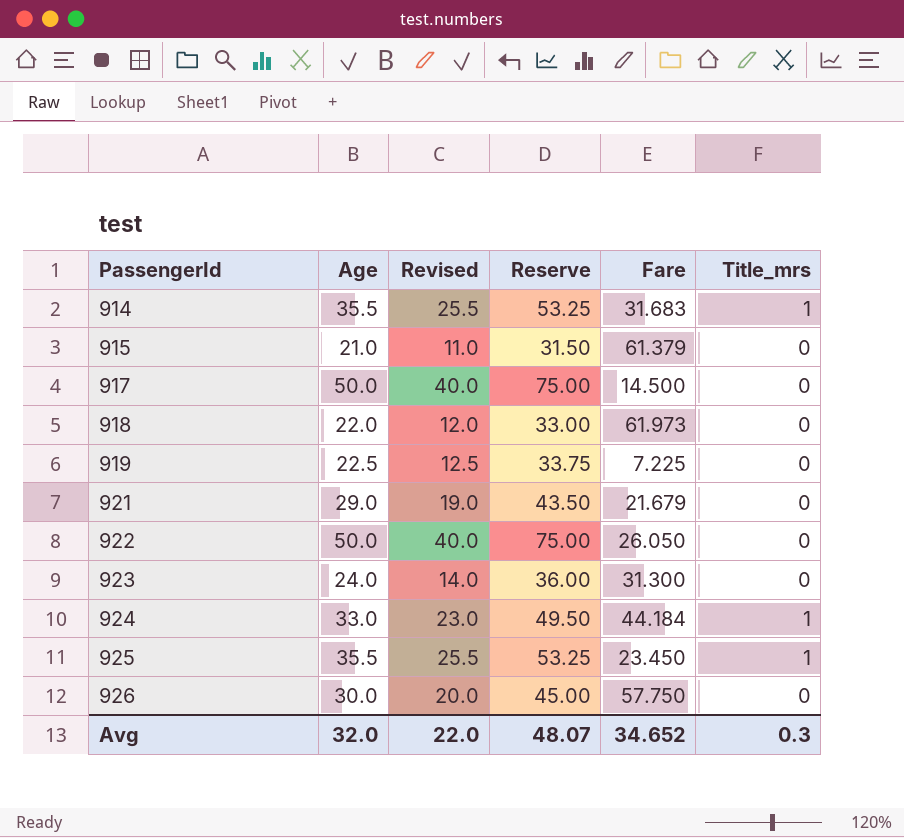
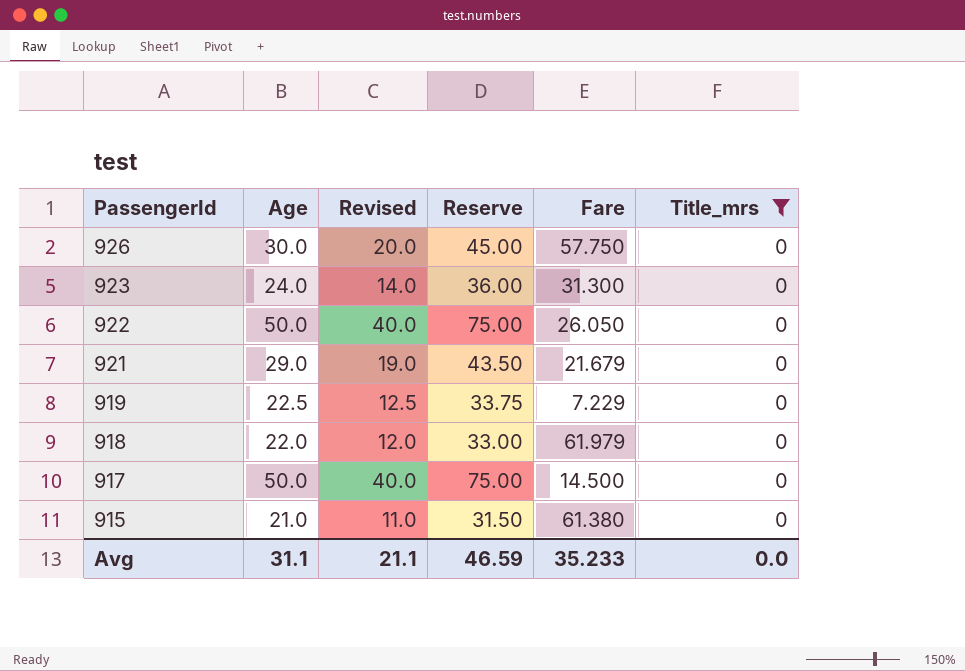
filter: none -> Title_mrs = 0
row order: PassengerId ascending -> PassengerId descending
919 | Fare: 7.225 -> 7.229
918 | Fare: 61.973 -> 61.979
915 | Fare: 61.379 -> 61.380
Avg | Age: 32.0 -> 31.1
Avg | Revised: 22.0 -> 21.1
Avg | Reserve: 48.07 -> 46.59
Avg | Fare: 34.652 -> 35.233
Avg | Title_mrs: 0.3 -> 0.0

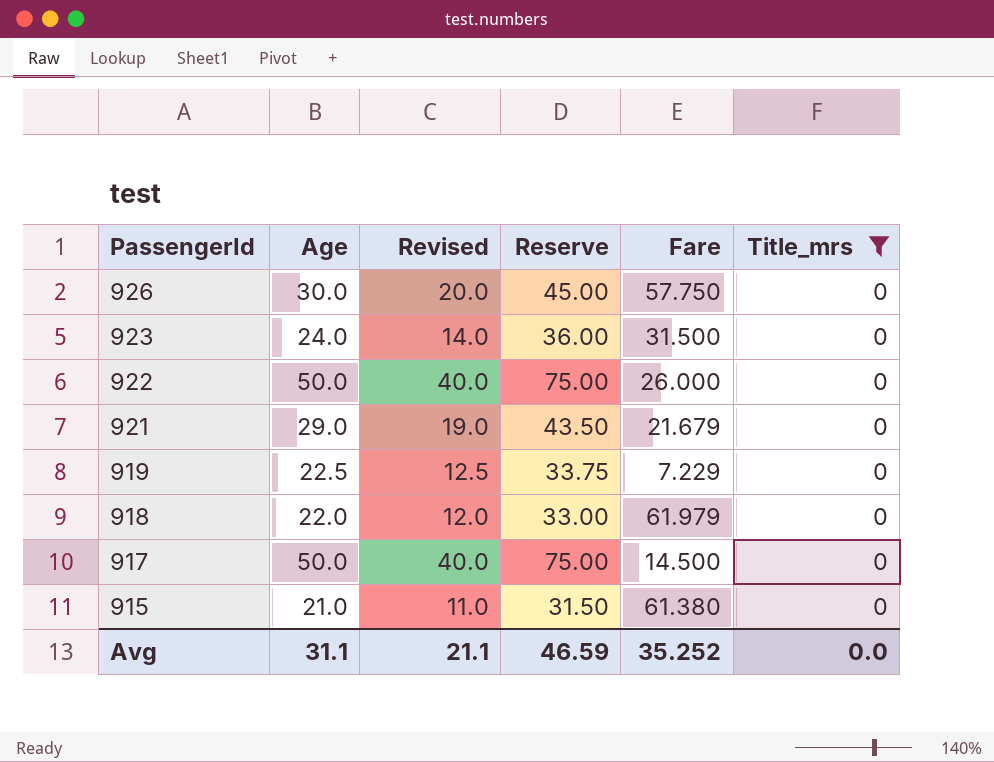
923 | Fare: 31.300 -> 31.500
922 | Fare: 26.050 -> 26.000
Avg | Fare: 35.233 -> 35.252

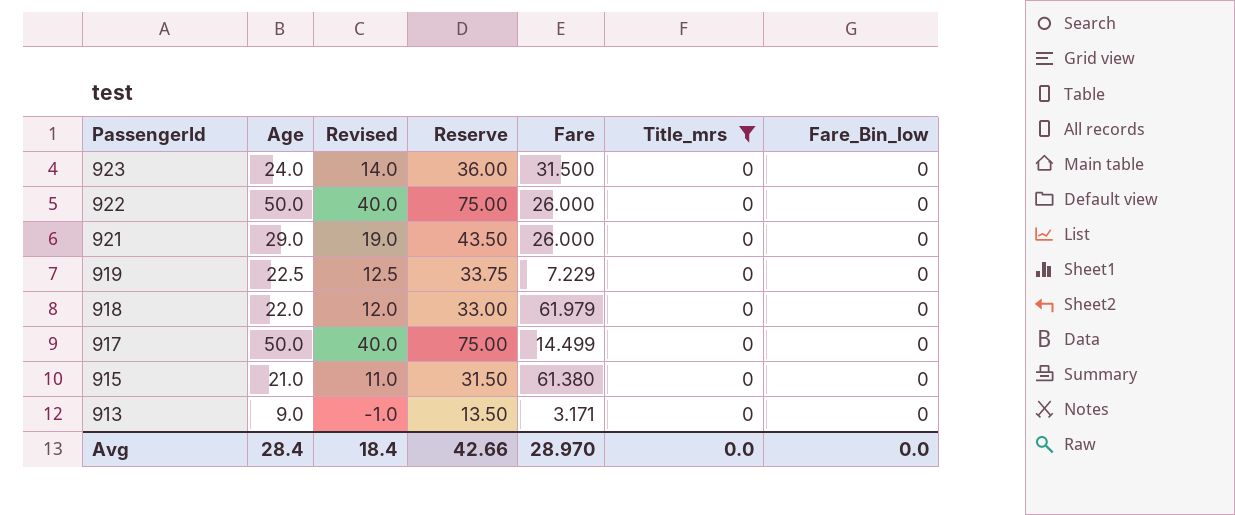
column Fare_Bin_low | position: none -> 7
row 926: 30.0 | 20.0 | 45.00 | 57.750 | 0 -> none
921 | Fare: 21.679 -> 26.000
917 | Fare: 14.500 -> 14.499
row 913: none -> 9.0 | -1.0 | 13.50 | 3.171 | 0 | 0
Avg | Age: 31.1 -> 28.4
Avg | Revised: 21.1 -> 18.4
Avg | Reserve: 46.59 -> 42.66
Avg | Fare: 35.252 -> 28.970

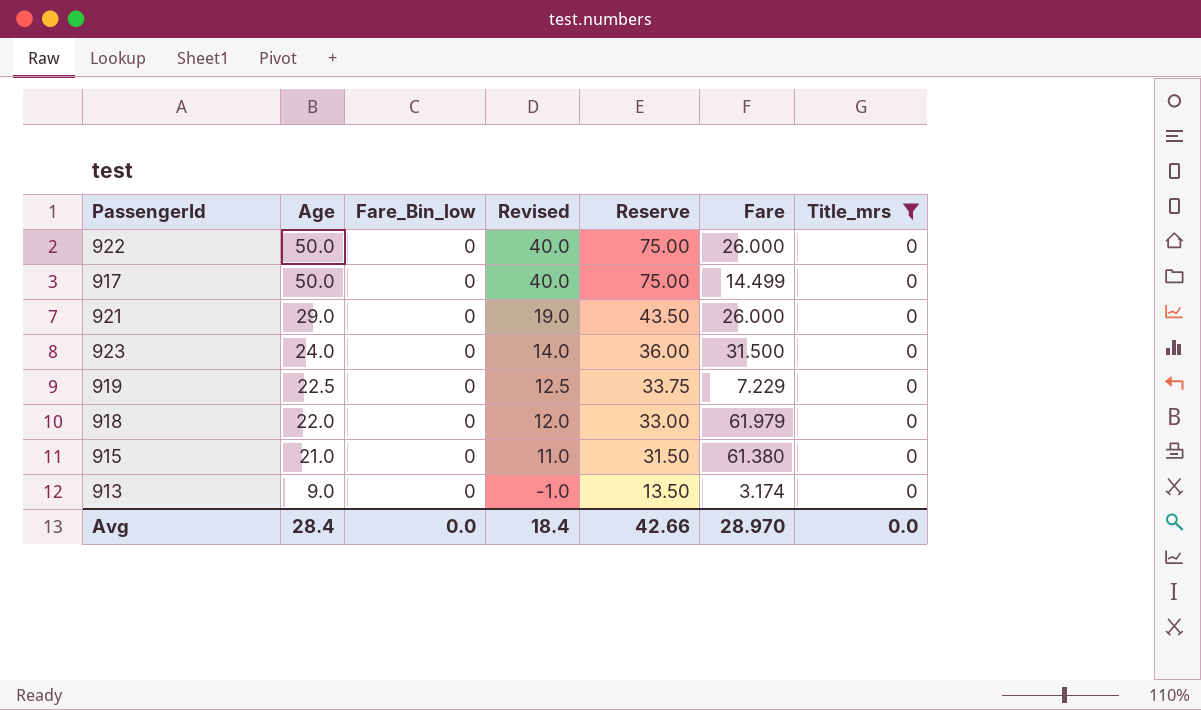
row order: PassengerId descending -> Age descending
column Fare_Bin_low | position: 7 -> 3
913 | Fare: 3.171 -> 3.174

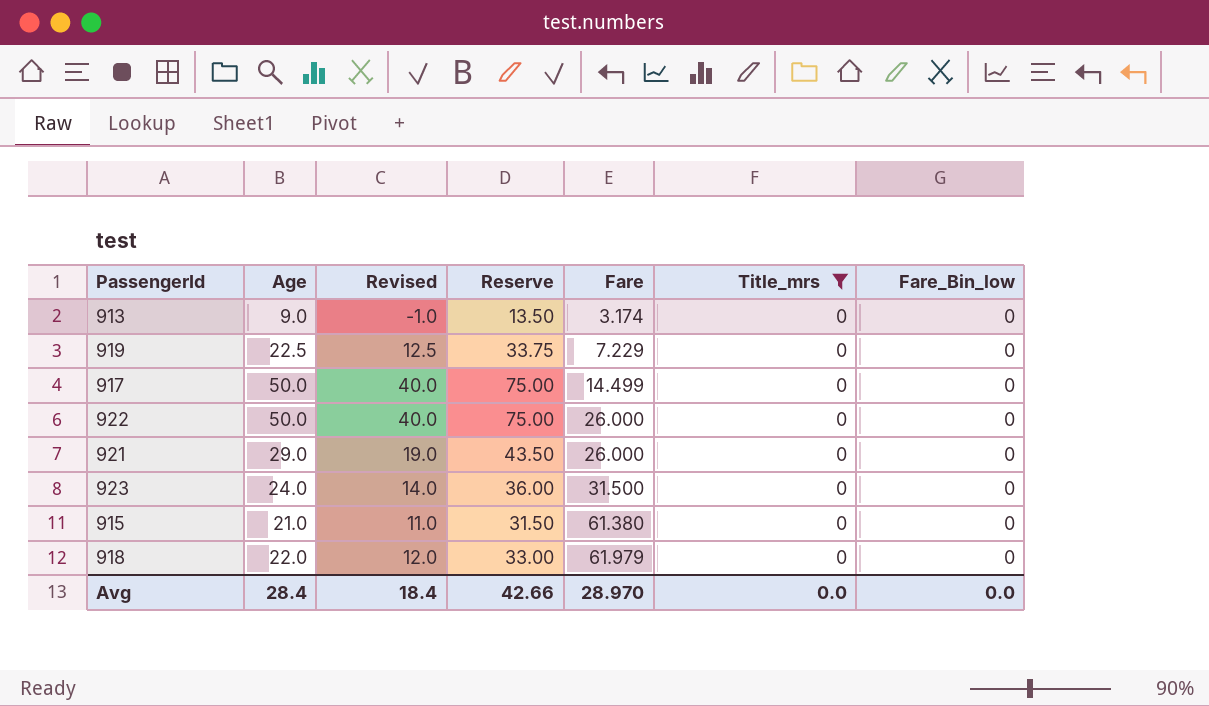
row order: Age descending -> Fare ascending
column Fare_Bin_low | position: 3 -> 7

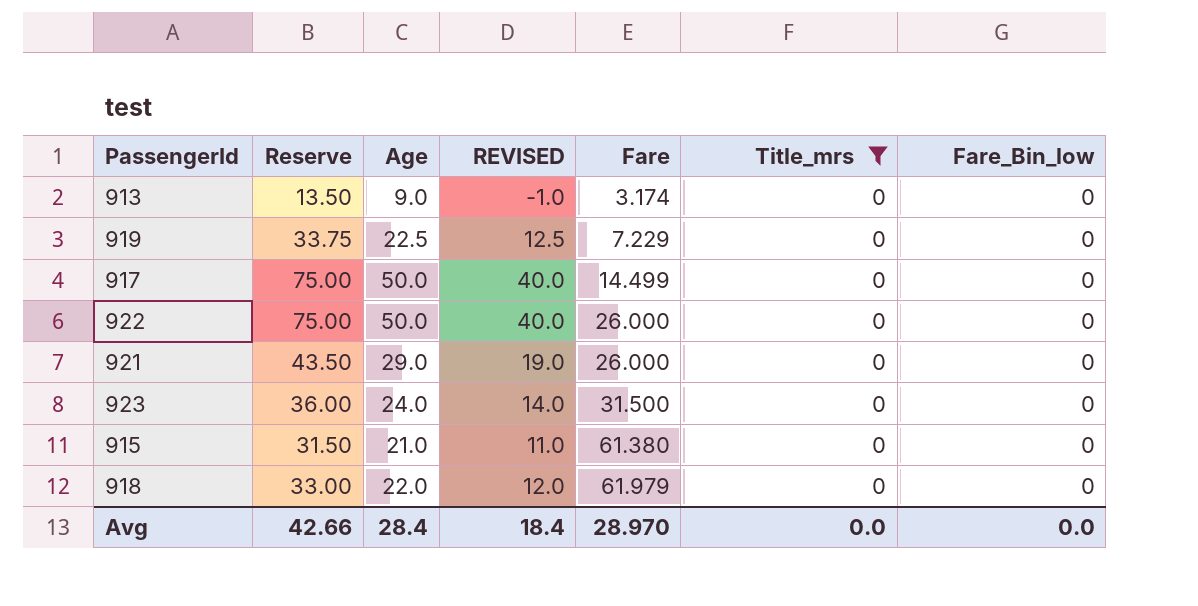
column Reserve | position: 4 -> 2
column name: Revised -> REVISED

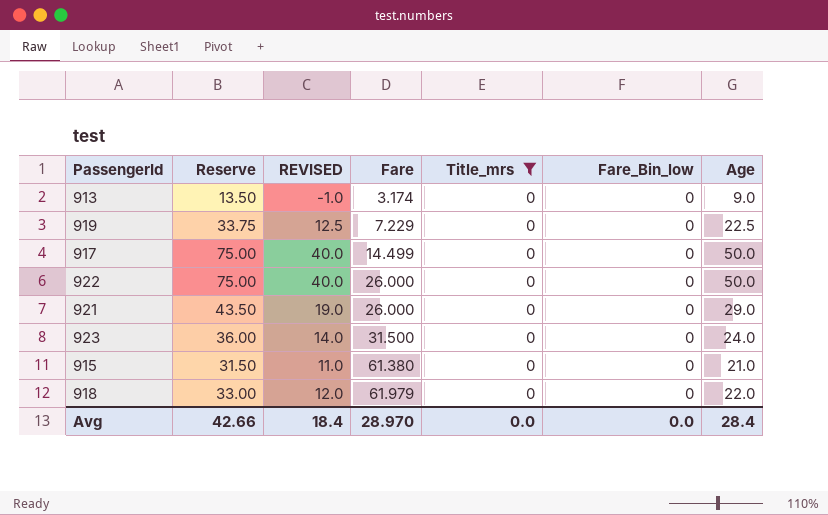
column Age | position: 3 -> 7

